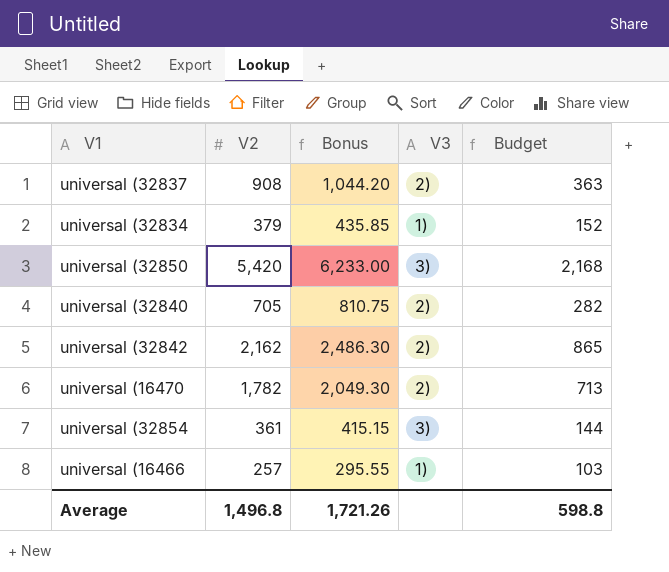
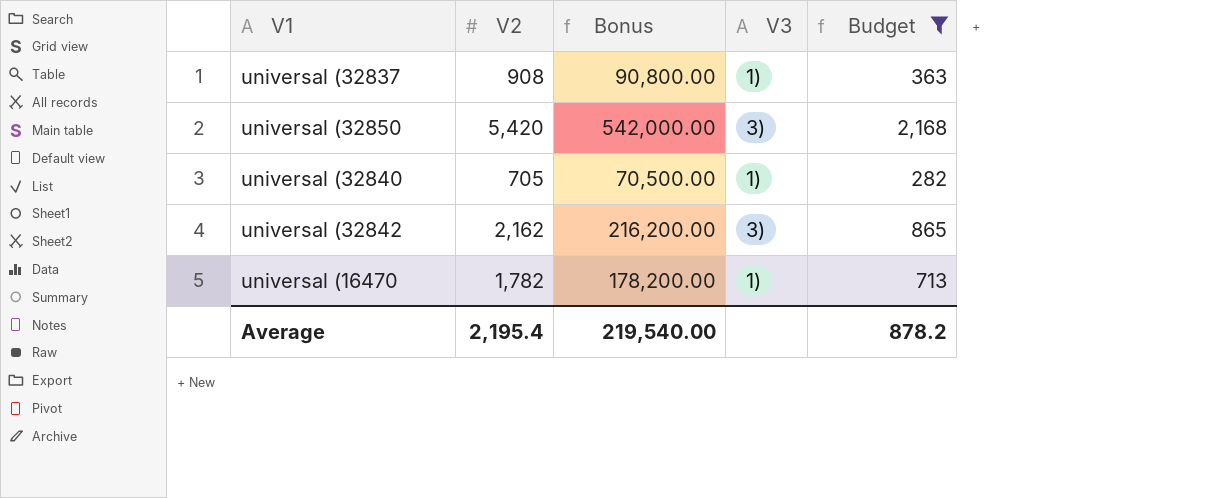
filter: none -> Budget >= 282
column Bonus | formula: [V2] * 1.15 -> [V2] * 100
universal (32837 | V3: 2) -> 1)
universal (32840 | V3: 2) -> 1)
universal (32842 | V3: 2) -> 3)
universal (16470 | V3: 2) -> 1)
Average | V2: 1,496.8 -> 2,195.4
Average | Bonus: 1,721.26 -> 219,540.00
Average | Budget: 598.8 -> 878.2

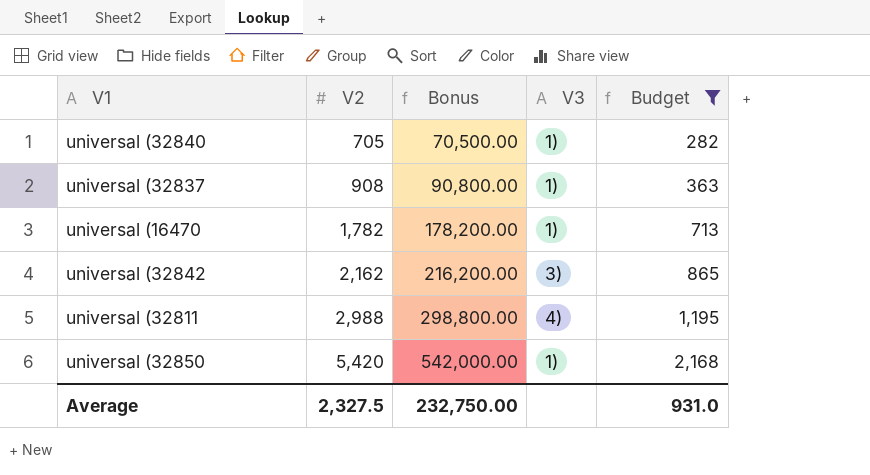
row order: none -> V2 ascending
row universal (32811: none -> 2,988 | 298,800.00 | 4) | 1,195
universal (32850 | V3: 3) -> 1)
Average | V2: 2,195.4 -> 2,327.5
Average | Bonus: 219,540.00 -> 232,750.00
Average | Budget: 878.2 -> 931.0

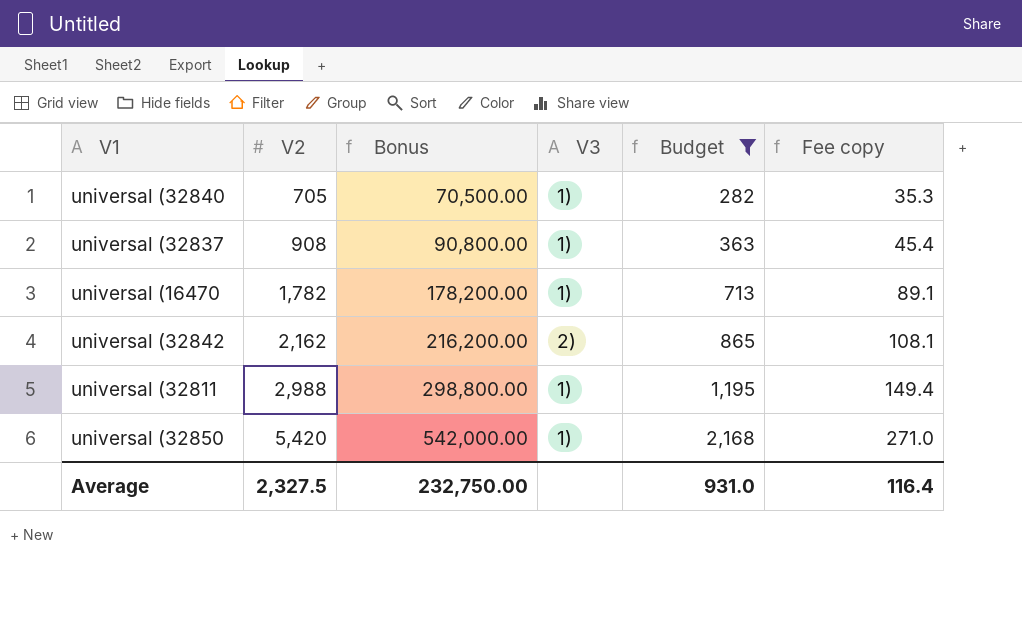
column Fee copy | formula: none -> [V2] * 0.05
universal (32842 | V3: 3) -> 2)
universal (32811 | V3: 4) -> 1)

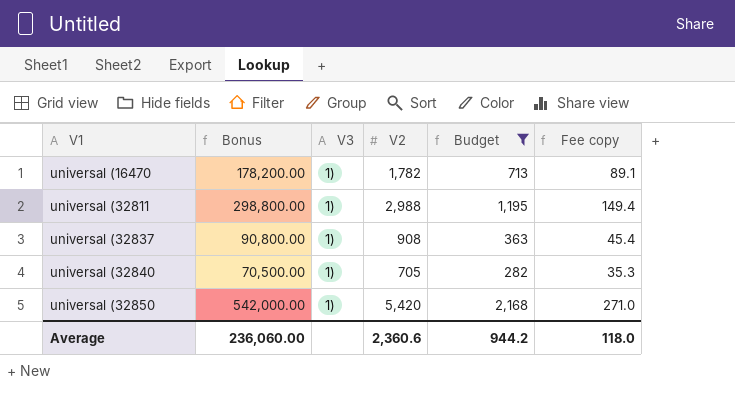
row order: V2 ascending -> V1 ascending
column V2 | position: 2 -> 4
row universal (32842: 2,162 | 216,200.00 | 2) | 865 | 108.1 -> none
Average | Bonus: 232,750.00 -> 236,060.00
Average | V2: 2,327.5 -> 2,360.6
Average | Budget: 931.0 -> 944.2
Average | Fee copy: 116.4 -> 118.0

